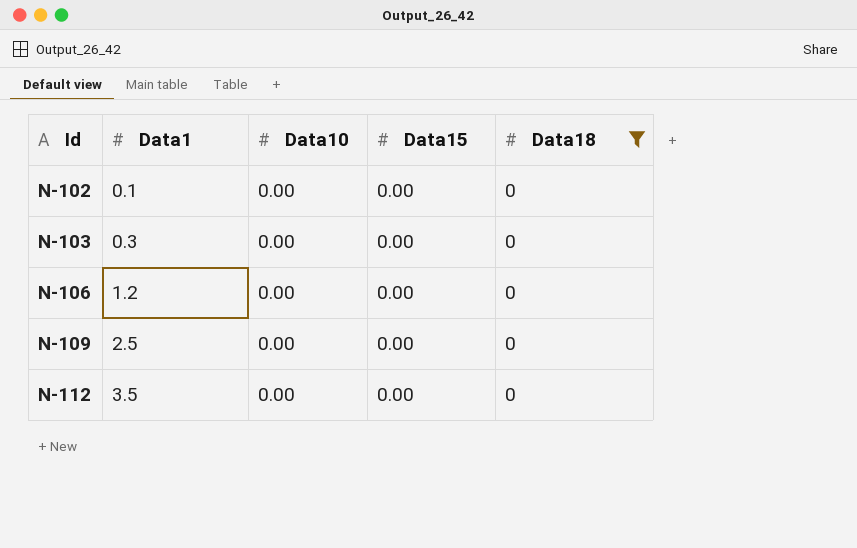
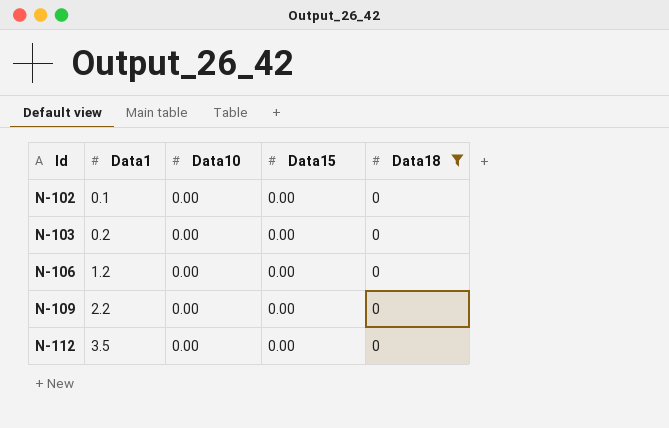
N-103 | Data1: 0.3 -> 0.2
N-109 | Data1: 2.5 -> 2.2

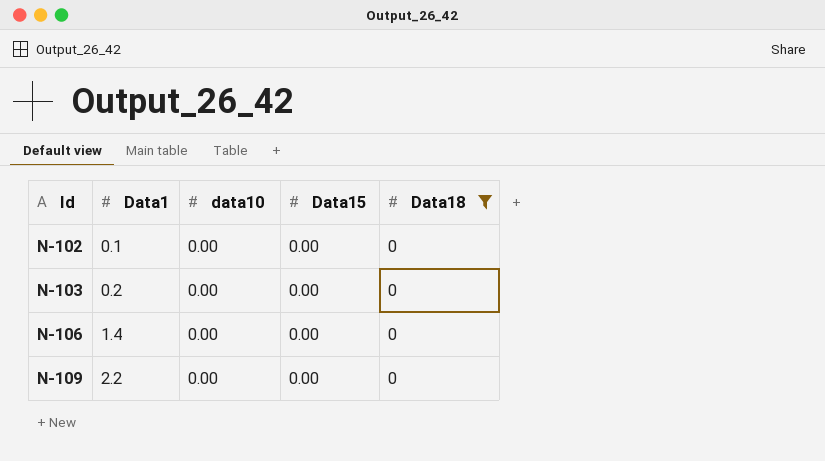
column name: Data10 -> data10
row N-112: 3.5 | 0.00 | 0.00 | 0 -> none
N-106 | Data1: 1.2 -> 1.4

